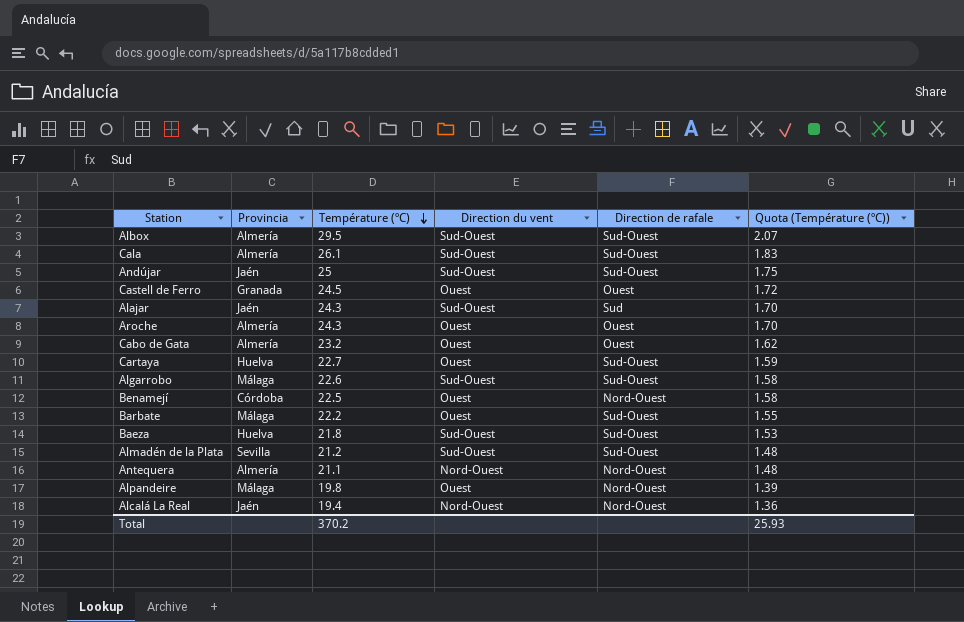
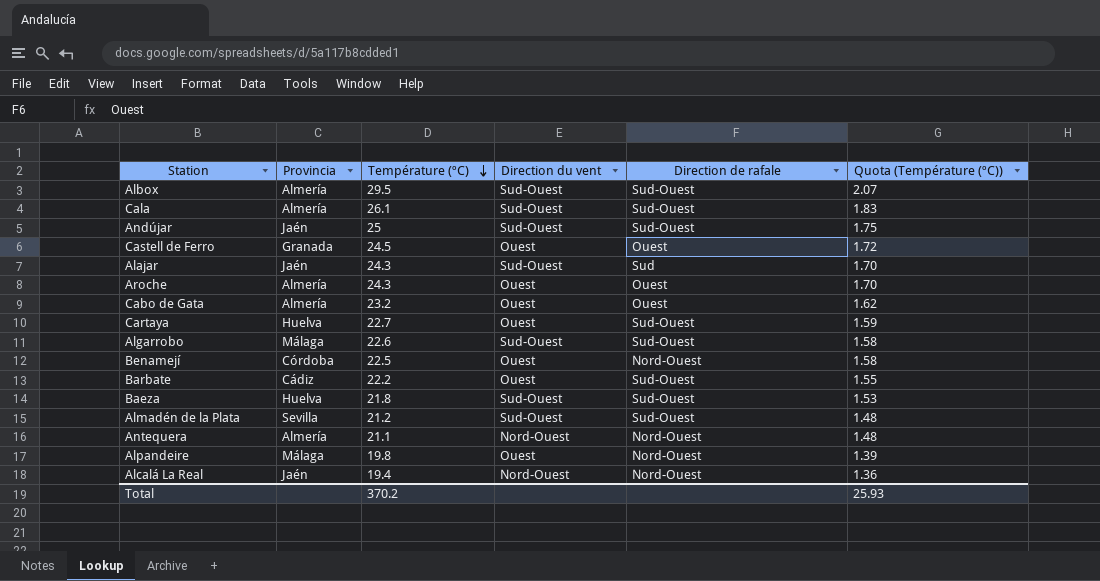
Barbate | Provincia: Málaga -> Cádiz

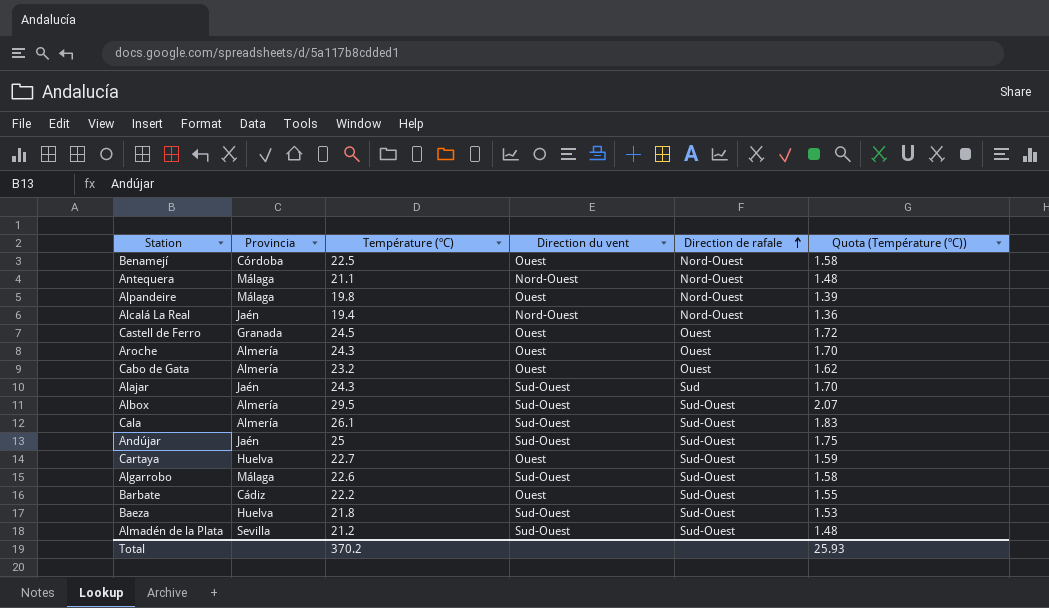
row order: Température (ºC) descending -> Direction de rafale ascending
Antequera | Provincia: Almería -> Málaga

